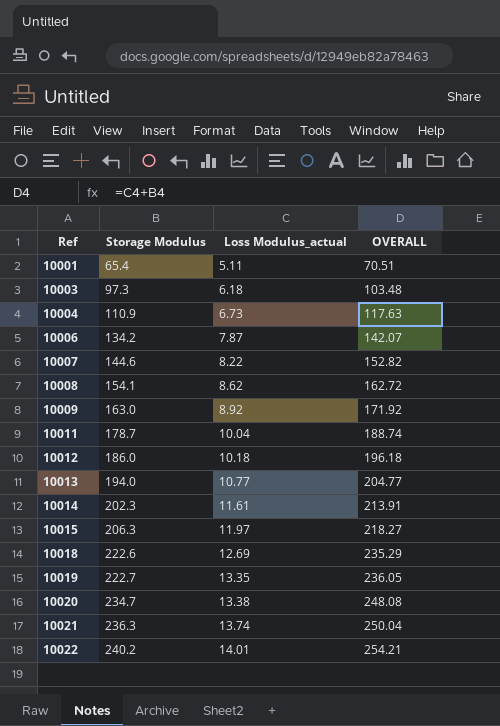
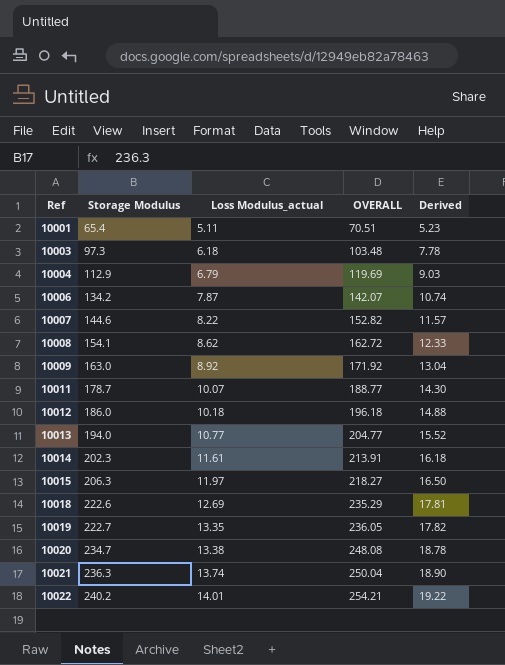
column Derived | formula: none -> [Storage Modulus] * 0.08
10004 | Storage Modulus: 110.9 -> 112.9
10004 | Loss Modulus_actual: 6.73 -> 6.79
10004 | OVERALL: 117.63 -> 119.69
10011 | Loss Modulus_actual: 10.04 -> 10.07
10011 | OVERALL: 188.74 -> 188.77

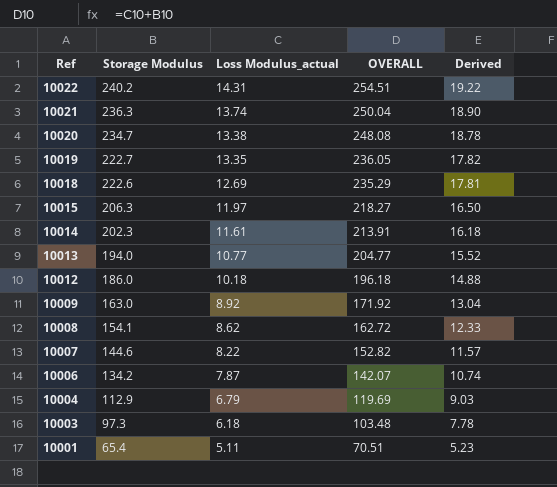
row order: Ref ascending -> Ref descending
row 10011: 178.7 | 10.07 | 188.77 | 14.30 -> none
10022 | Loss Modulus_actual: 14.01 -> 14.31
10022 | OVERALL: 254.21 -> 254.51

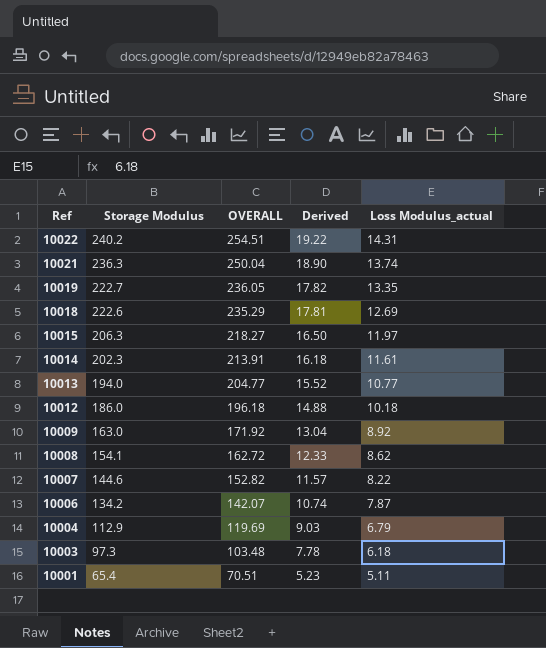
column Loss Modulus_actual | position: 3 -> 5
row 10020: 234.7 | 13.38 | 248.08 | 18.78 -> none

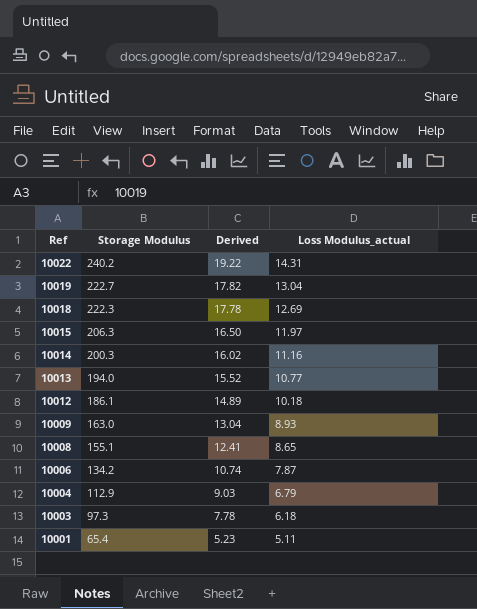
column OVERALL | formula: [Storage Modulus] + [Loss Modulus_actual] -> none
row 10021: 236.3 | 250.04 | 18.90 | 13.74 -> none
row 10007: 144.6 | 152.82 | 11.57 | 8.22 -> none
10019 | Loss Modulus_actual: 13.35 -> 13.04
10018 | Storage Modulus: 222.6 -> 222.3
10018 | Derived: 17.81 -> 17.78
10014 | Storage Modulus: 202.3 -> 200.3
10014 | Derived: 16.18 -> 16.02
10014 | Loss Modulus_actual: 11.61 -> 11.16
10012 | Storage Modulus: 186.0 -> 186.1
10012 | Derived: 14.88 -> 14.89
10009 | Loss Modulus_actual: 8.92 -> 8.93
10008 | Storage Modulus: 154.1 -> 155.1
10008 | Derived: 12.33 -> 12.41
10008 | Loss Modulus_actual: 8.62 -> 8.65

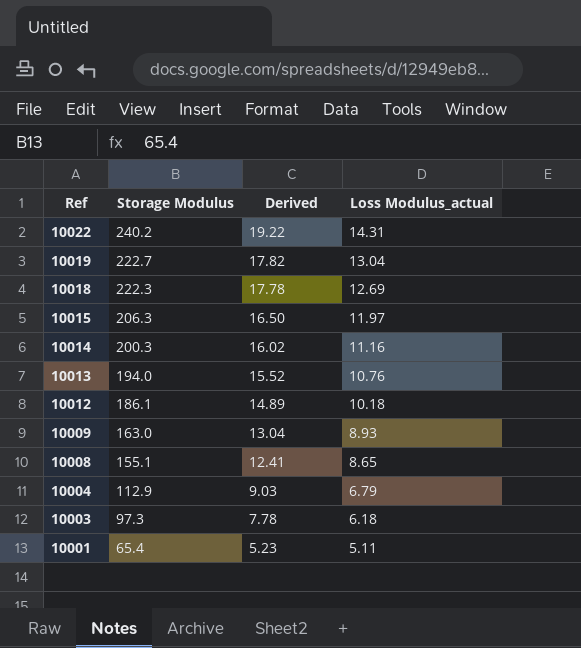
row 10006: 134.2 | 10.74 | 7.87 -> none
10013 | Loss Modulus_actual: 10.77 -> 10.76

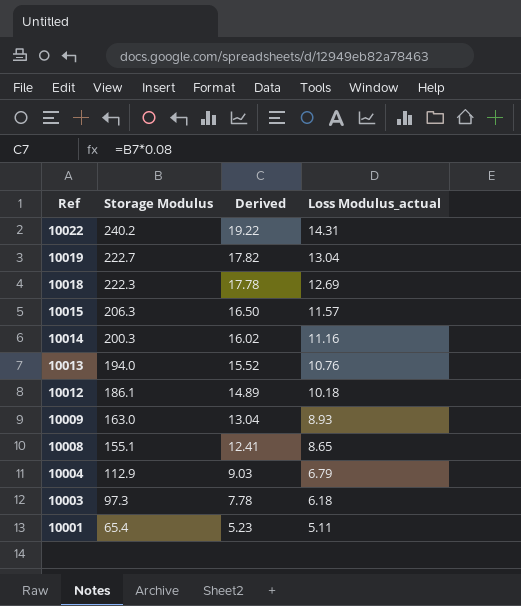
10015 | Loss Modulus_actual: 11.97 -> 11.57

